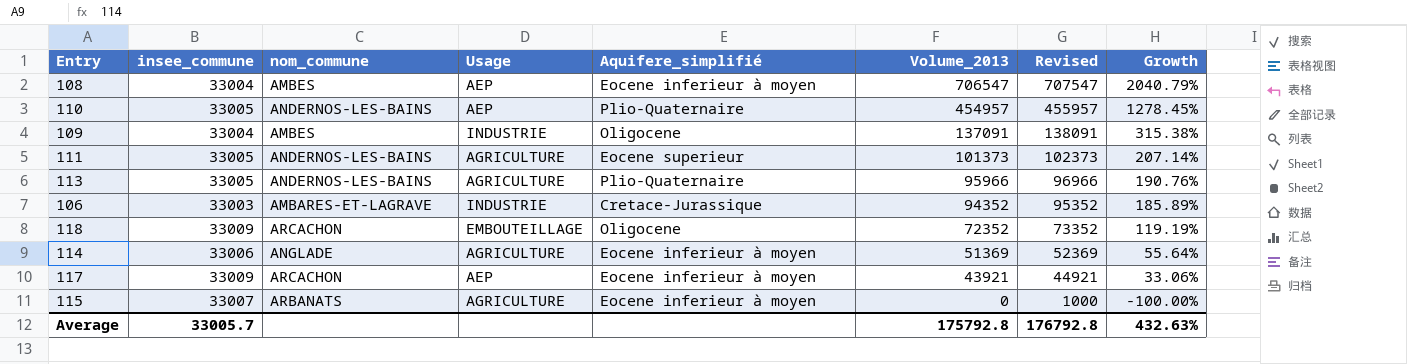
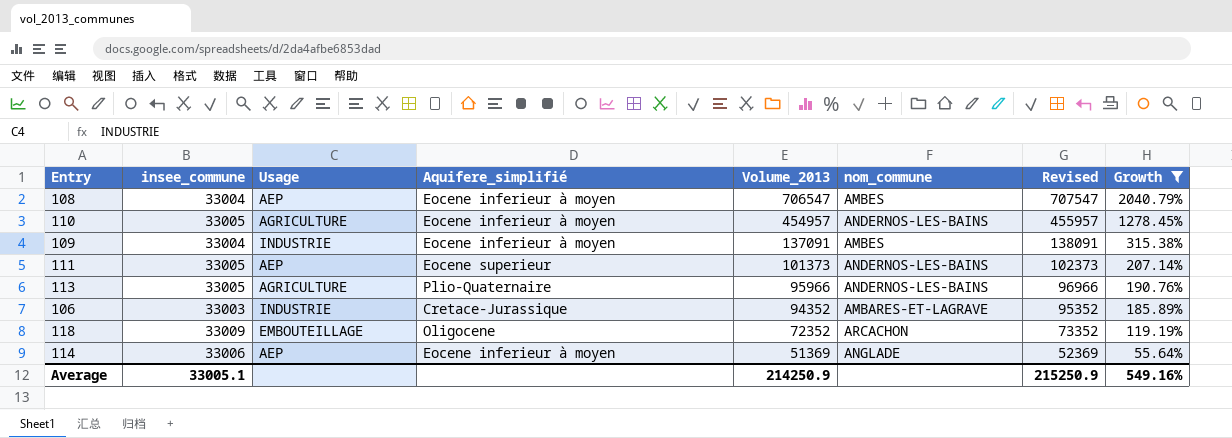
filter: none -> Growth >= 55.64%
column nom_commune | position: 3 -> 6
110 | Usage: AEP -> AGRICULTURE
110 | Aquifere_simplifié: Plio-Quaternaire -> Eocene inferieur à moyen
109 | Aquifere_simplifié: Oligocene -> Eocene inferieur à moyen
111 | Usage: AGRICULTURE -> AEP
114 | Usage: AGRICULTURE -> AEP
Average | insee_commune: 33005.7 -> 33005.1
Average | Volume_2013: 175792.8 -> 214250.9
Average | Revised: 176792.8 -> 215250.9
Average | Growth: 432.63% -> 549.16%

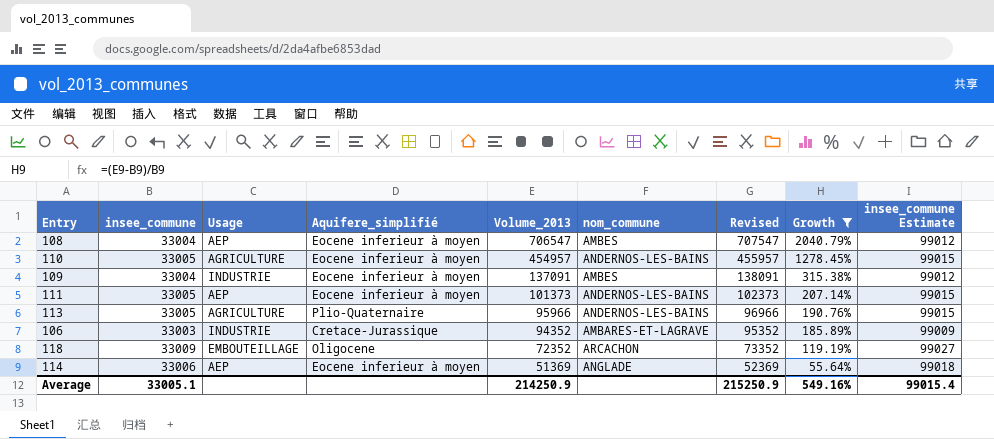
column insee_commune Estimate | formula: none -> [insee_commune] * 3
111 | Aquifere_simplifié: Eocene superieur -> Eocene inferieur à moyen

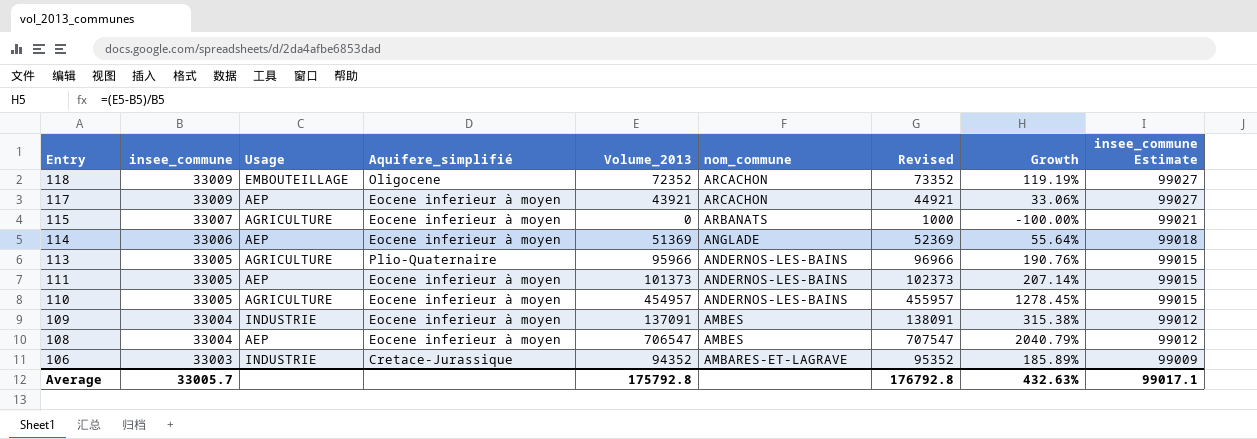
filter: Growth >= 55.64% -> none
row order: Volume_2013 descending -> Entry descending
Average | insee_commune: 33005.1 -> 33005.7
Average | Volume_2013: 214250.9 -> 175792.8
Average | Revised: 215250.9 -> 176792.8
Average | Growth: 549.16% -> 432.63%
Average | insee_commune Estimate: 99015.4 -> 99017.1

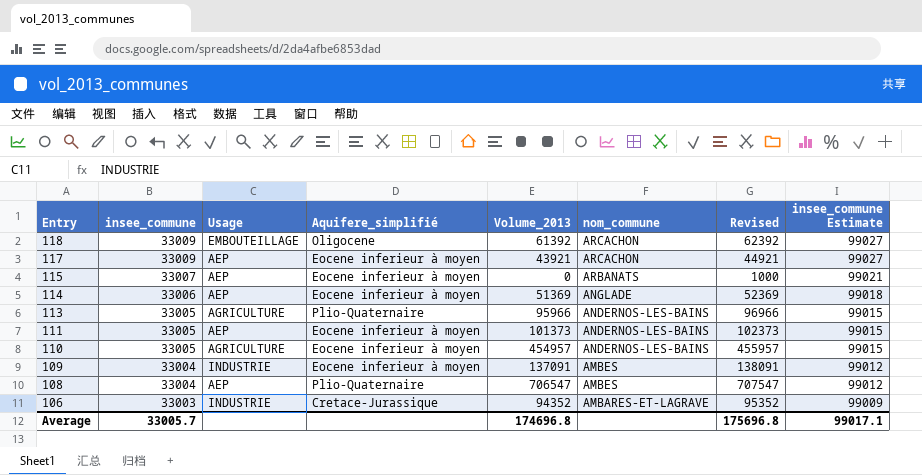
column Growth | formula: ([Volume_2013] - [insee_commune]) / [insee_commune] -> none
118 | Volume_2013: 72352 -> 61392
118 | Revised: 73352 -> 62392
115 | Usage: AGRICULTURE -> AEP
108 | Aquifere_simplifié: Eocene inferieur à moyen -> Plio-Quaternaire
Average | Volume_2013: 175792.8 -> 174696.8
Average | Revised: 176792.8 -> 175696.8

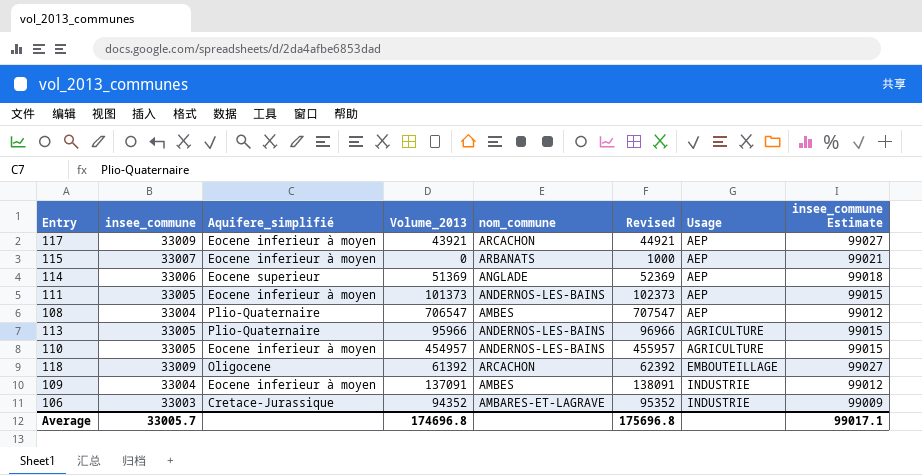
row order: Entry descending -> Usage ascending
column Usage | position: 3 -> 7
114 | Aquifere_simplifié: Eocene inferieur à moyen -> Eocene superieur

